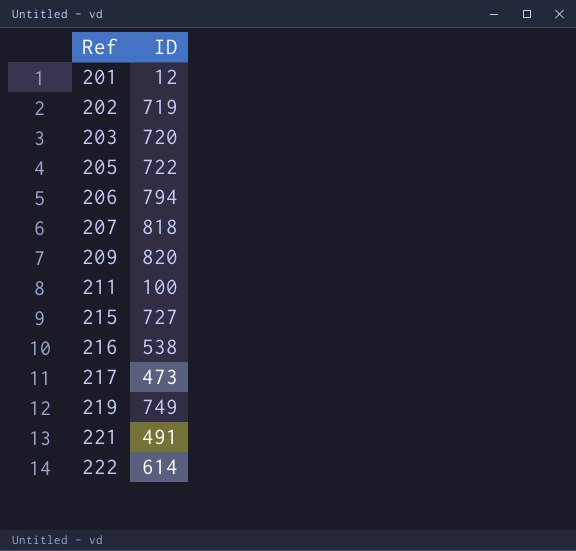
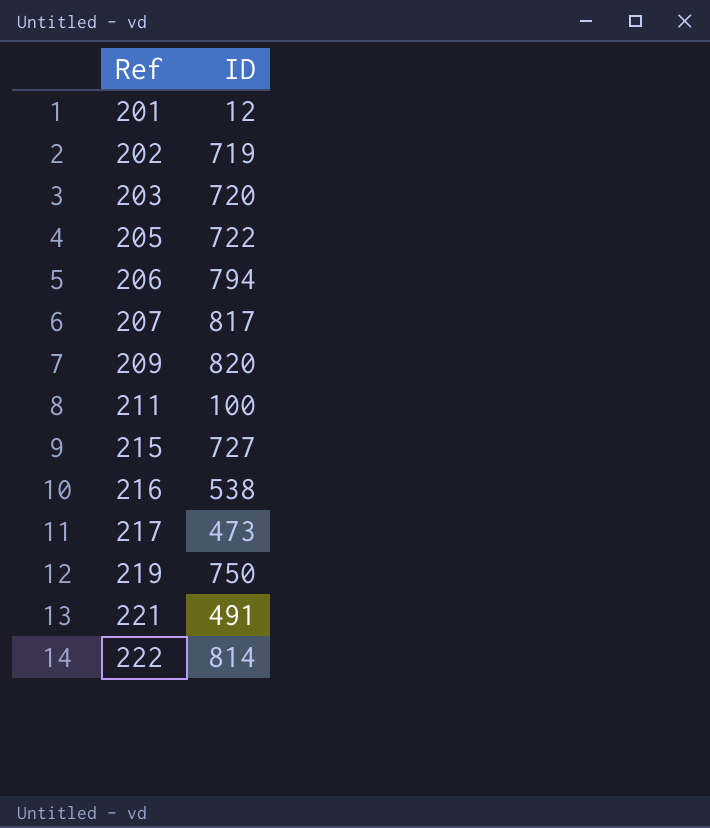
207 | ID: 818 -> 817
219 | ID: 749 -> 750
222 | ID: 614 -> 814

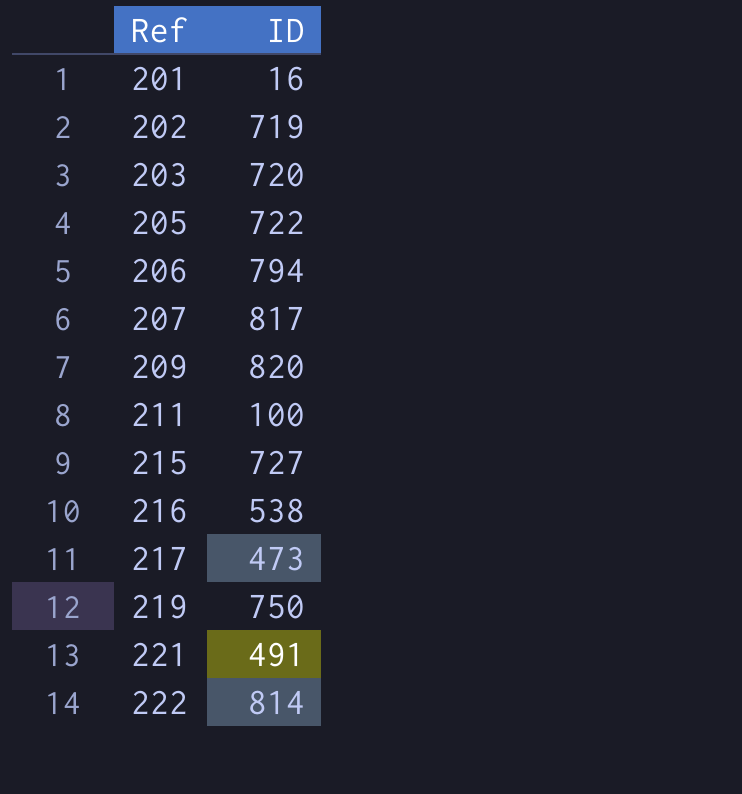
201 | ID: 12 -> 16

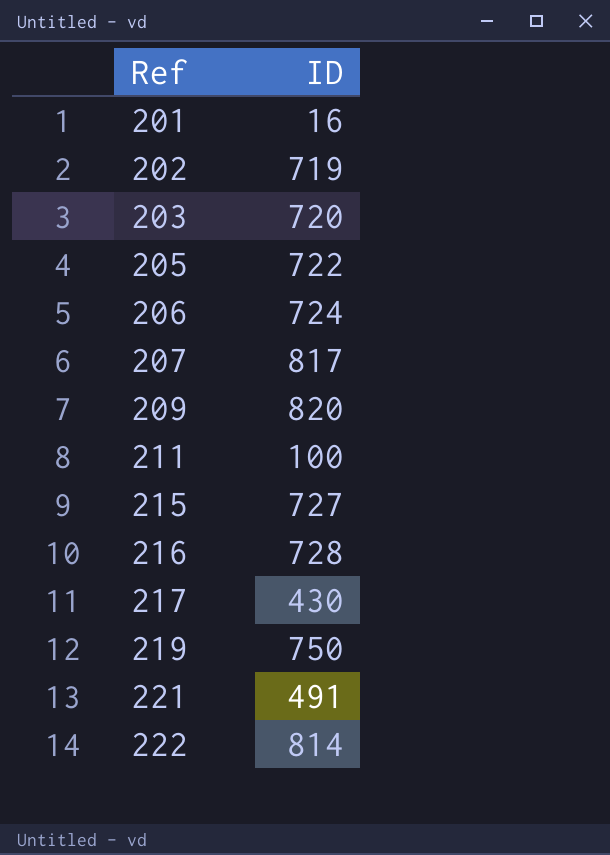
206 | ID: 794 -> 724
216 | ID: 538 -> 728
217 | ID: 473 -> 430

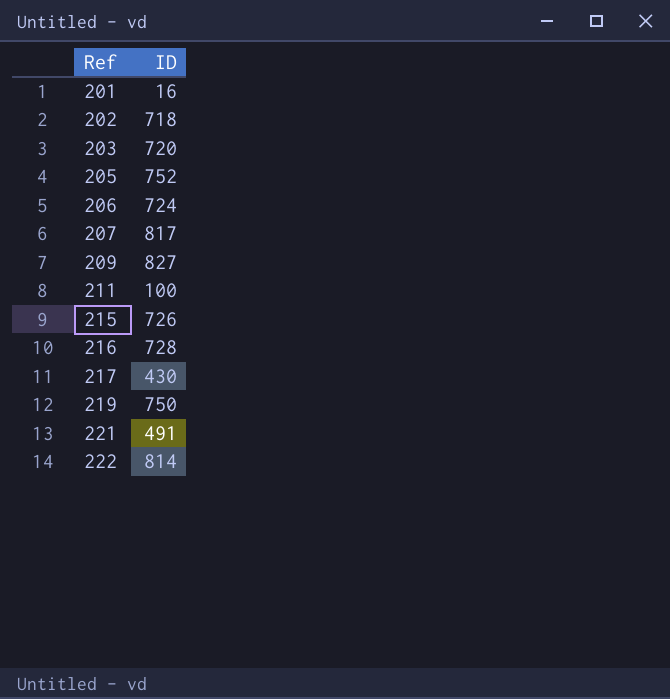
202 | ID: 719 -> 718
205 | ID: 722 -> 752
209 | ID: 820 -> 827
215 | ID: 727 -> 726

